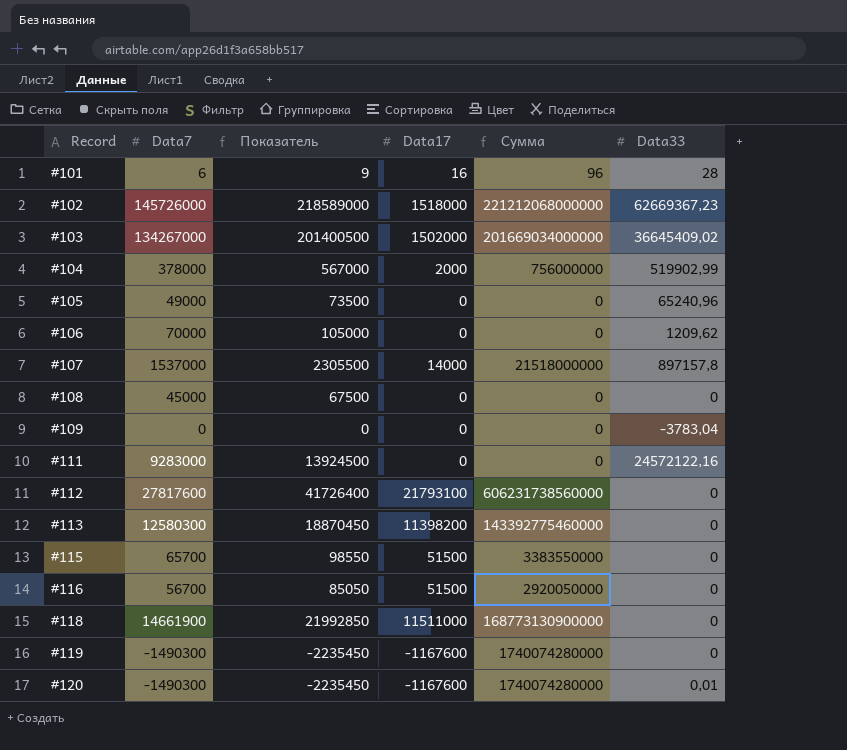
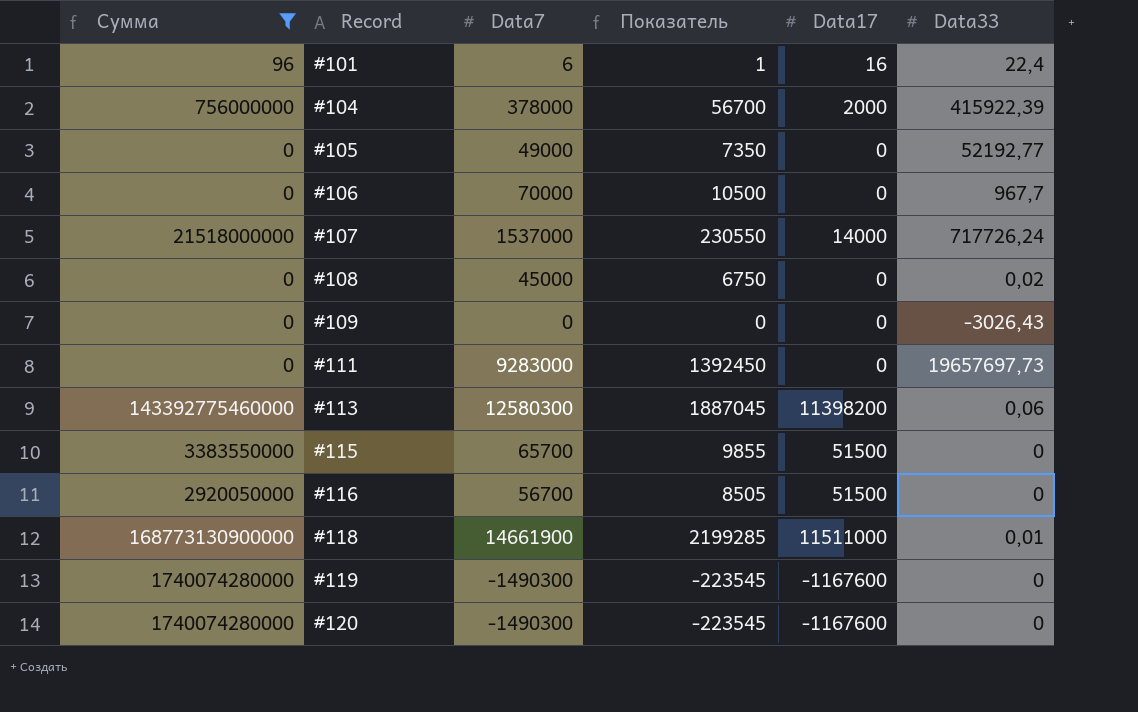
filter: none -> Сумма <= 168773130900000
column Сумма | position: 5 -> 1
column Показатель | formula: [Data7] * 1,5 -> [Data7] * 0,15
#101 | Data33: 28 -> 22,4
#104 | Data33: 519902,99 -> 415922,39
#105 | Data33: 65240,96 -> 52192,77
#106 | Data33: 1209,62 -> 967,7
#107 | Data33: 897157,8 -> 717726,24
#108 | Data33: 0 -> 0,02
#109 | Data33: -3783,04 -> -3026,43
#111 | Data33: 24572122,16 -> 19657697,73
#113 | Data33: 0 -> 0,06
#118 | Data33: 0 -> 0,01
#120 | Data33: 0,01 -> 0

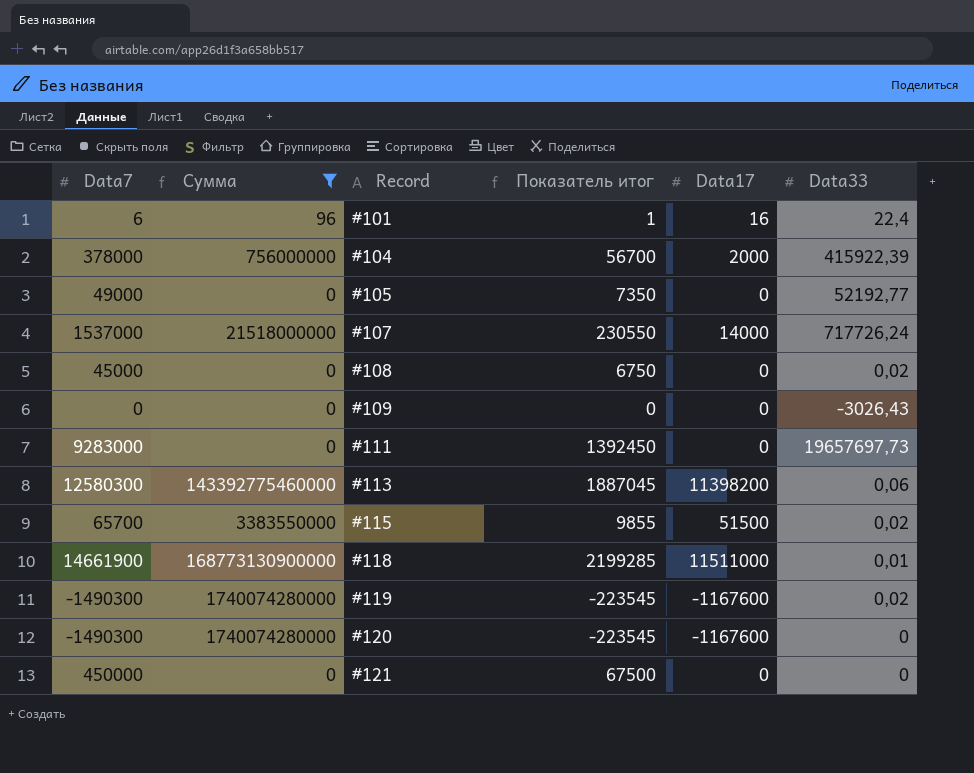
column Data7 | position: 3 -> 1
column name: Показатель -> Показатель итог
row #106: 0 | 70000 | 10500 | 0 | 967,7 -> none
row #116: 2920050000 | 56700 | 8505 | 51500 | 0 -> none
#115 | Data33: 0 -> 0,02
#119 | Data33: 0 -> 0,02
row #121: none -> 450000 | 0 | 67500 | 0 | 0

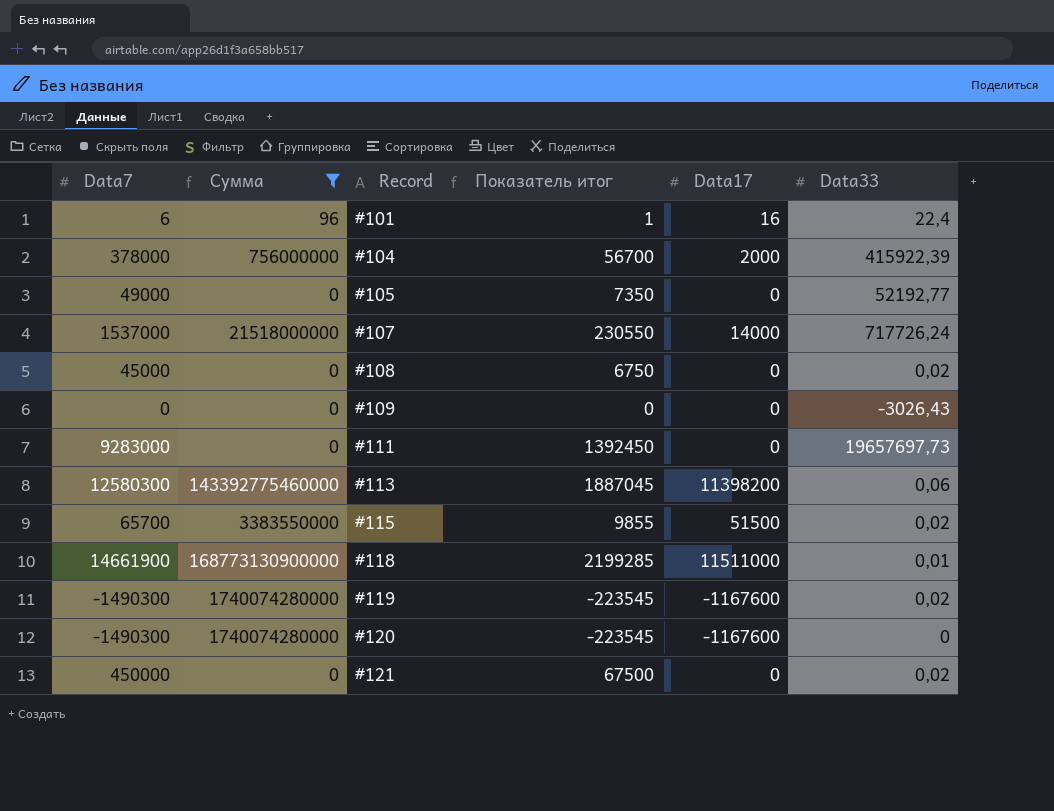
#121 | Data33: 0 -> 0,02

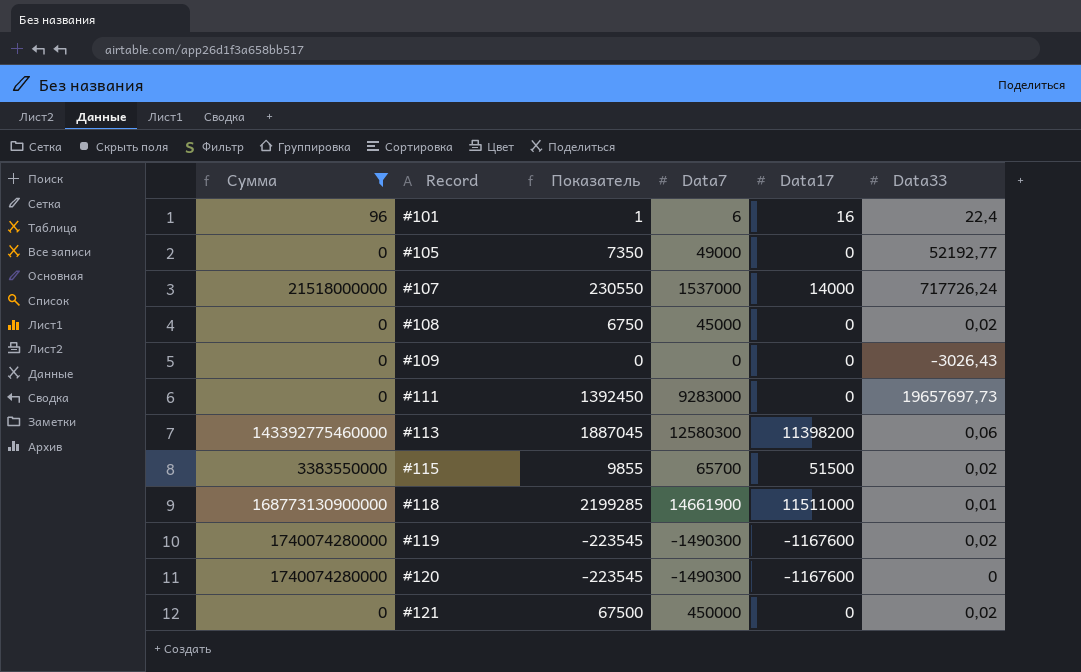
column name: Показатель итог -> Показатель
column Data7 | position: 1 -> 4
row #104: 378000 | 756000000 | 56700 | 2000 | 415922,39 -> none

